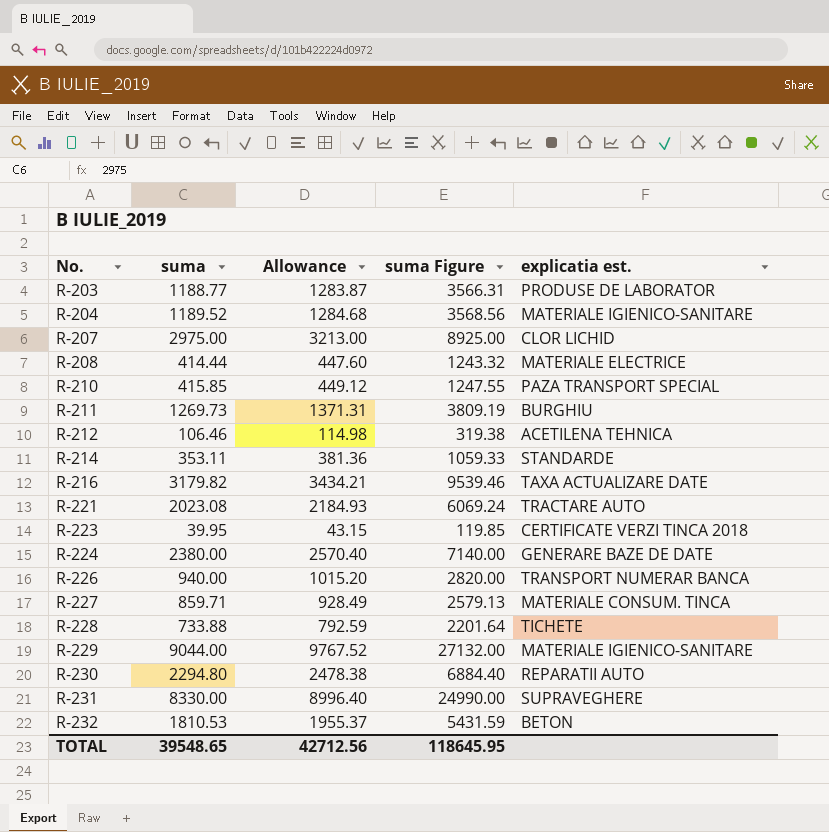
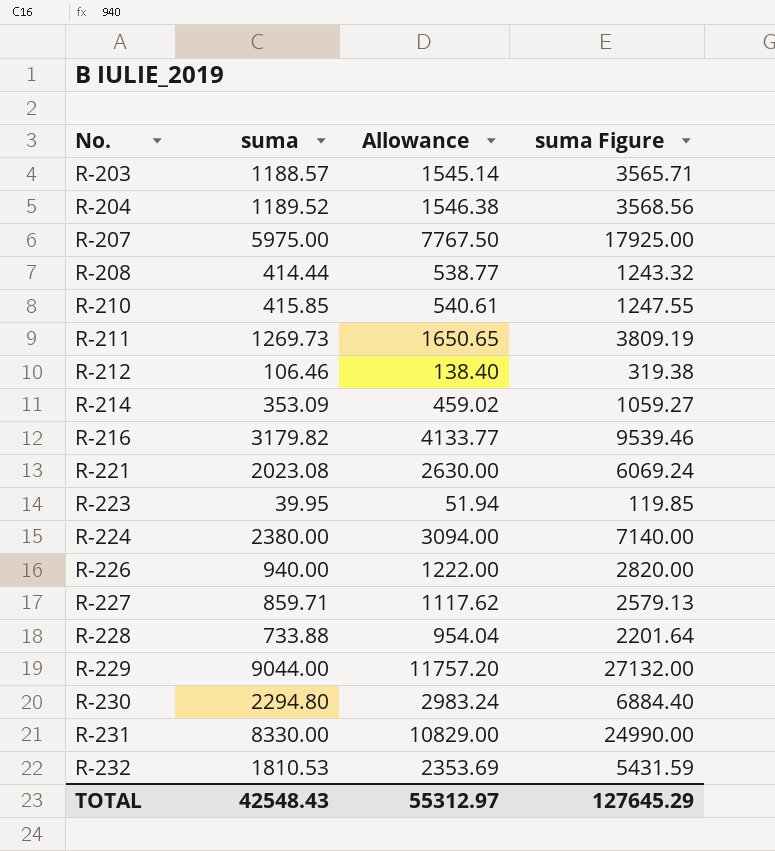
column explicatia est. | position: 5 -> none
column Allowance | formula: [suma] * 1.08 -> [suma] * 1.3
R-203 | suma: 1188.77 -> 1188.57
R-203 | suma Figure: 3566.31 -> 3565.71
R-207 | suma: 2975.00 -> 5975.00
R-207 | suma Figure: 8925.00 -> 17925.00
R-214 | suma: 353.11 -> 353.09
R-214 | suma Figure: 1059.33 -> 1059.27
TOTAL | suma: 39548.65 -> 42548.43
TOTAL | Allowance: 42712.56 -> 55312.97
TOTAL | suma Figure: 118645.95 -> 127645.29

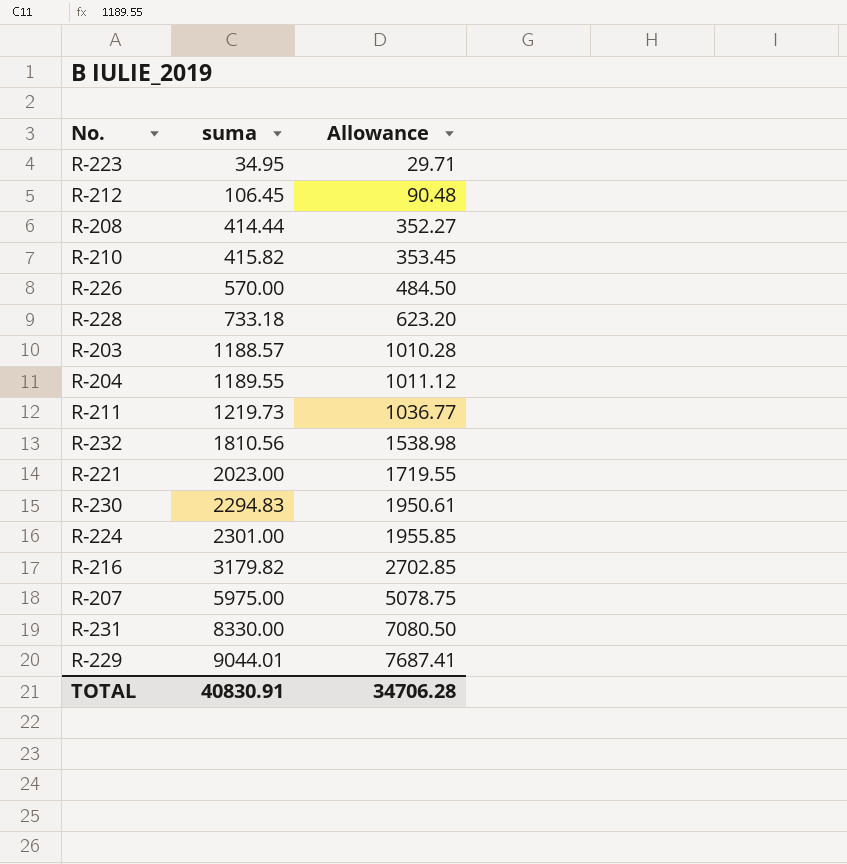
row order: No. ascending -> suma ascending
column suma Figure | formula: [suma] * 3 -> none
column Allowance | formula: [suma] * 1.3 -> [suma] * 0.85
row R-214: 353.09 | 459.02 | 1059.27 -> none
row R-227: 859.71 | 1117.62 | 2579.13 -> none
R-223 | suma: 39.95 -> 34.95
R-212 | suma: 106.46 -> 106.45
R-210 | suma: 415.85 -> 415.82
R-226 | suma: 940.00 -> 570.00
R-228 | suma: 733.88 -> 733.18
R-204 | suma: 1189.52 -> 1189.55
R-211 | suma: 1269.73 -> 1219.73
R-232 | suma: 1810.53 -> 1810.56
R-221 | suma: 2023.08 -> 2023.00
R-230 | suma: 2294.80 -> 2294.83
R-224 | suma: 2380.00 -> 2301.00
R-229 | suma: 9044.00 -> 9044.01
TOTAL | suma: 42548.43 -> 40830.91
TOTAL | Allowance: 55312.97 -> 34706.28

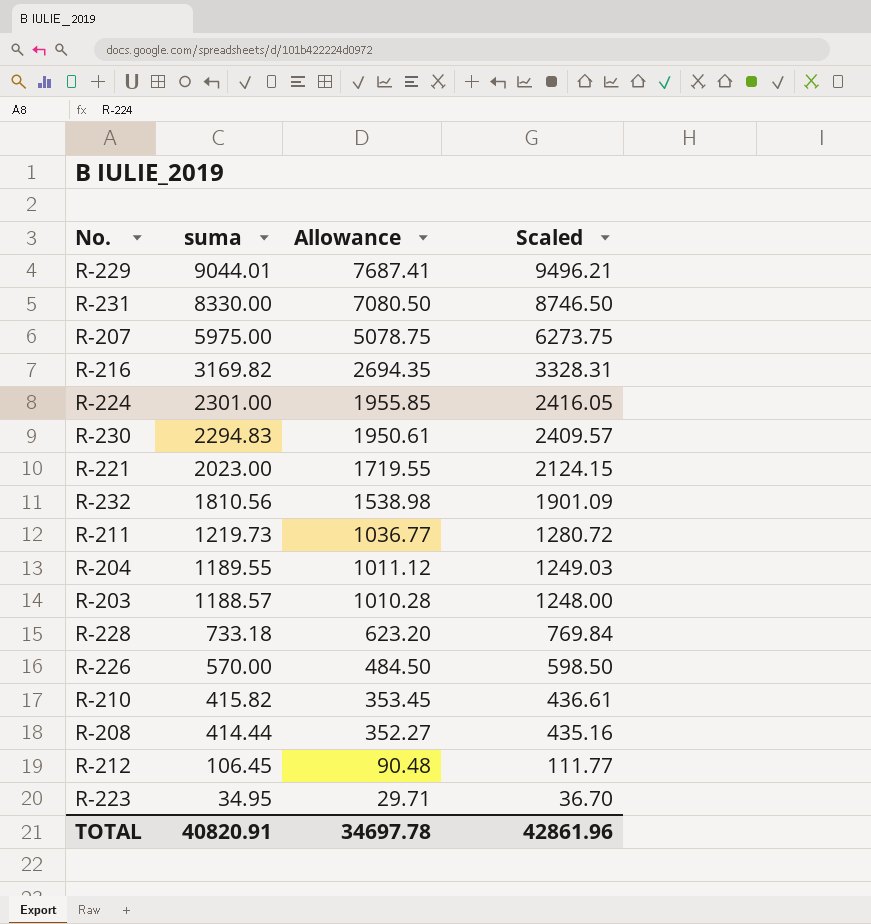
row order: suma ascending -> suma descending
column Scaled | formula: none -> [suma] * 1.05
R-216 | suma: 3179.82 -> 3169.82
R-216 | Allowance: 2702.85 -> 2694.35
TOTAL | suma: 40830.91 -> 40820.91
TOTAL | Allowance: 34706.28 -> 34697.78

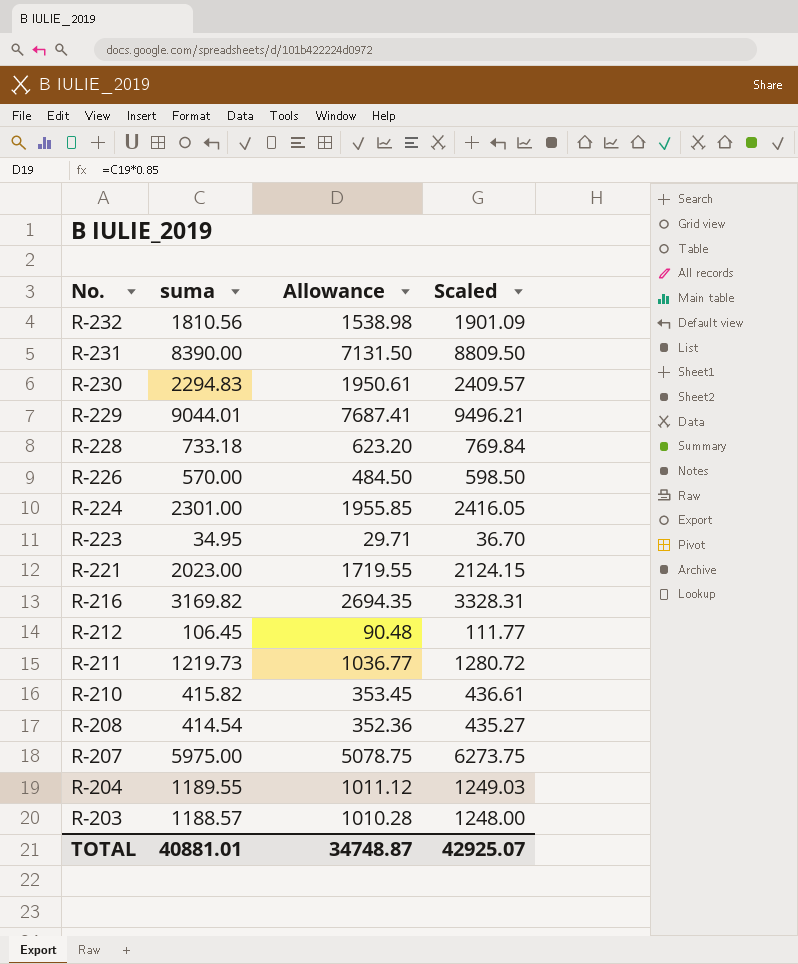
row order: suma descending -> No. descending
R-231 | suma: 8330.00 -> 8390.00
R-231 | Allowance: 7080.50 -> 7131.50
R-231 | Scaled: 8746.50 -> 8809.50
R-208 | suma: 414.44 -> 414.54
R-208 | Allowance: 352.27 -> 352.36
R-208 | Scaled: 435.16 -> 435.27
TOTAL | suma: 40820.91 -> 40881.01
TOTAL | Allowance: 34697.78 -> 34748.87
TOTAL | Scaled: 42861.96 -> 42925.07

